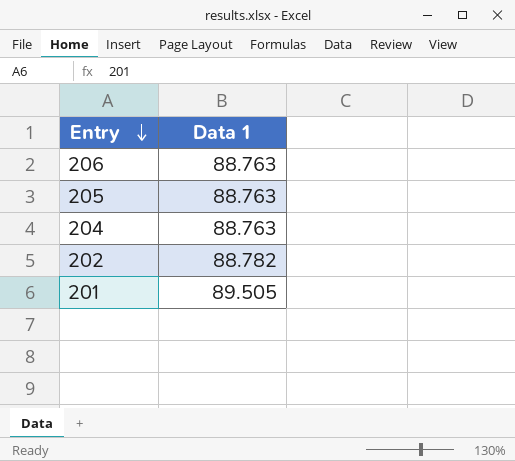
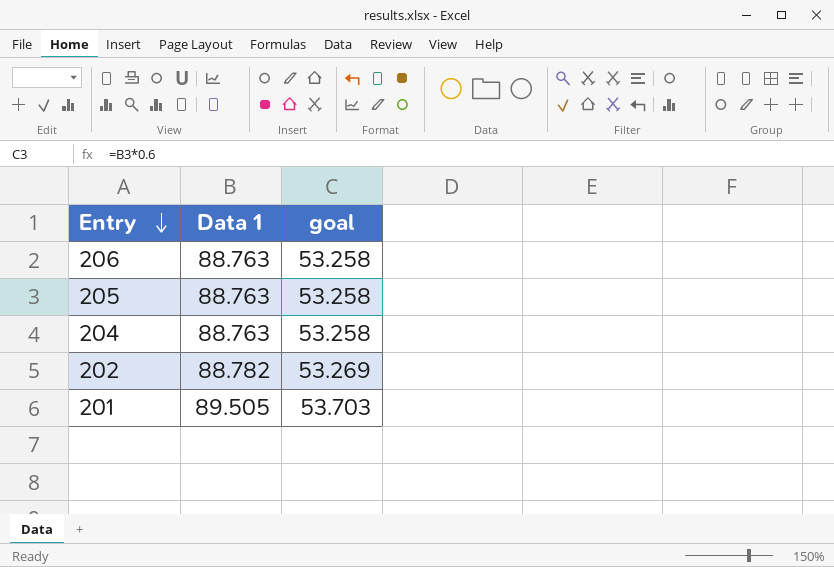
column goal | formula: none -> [Data 1] * 0.6

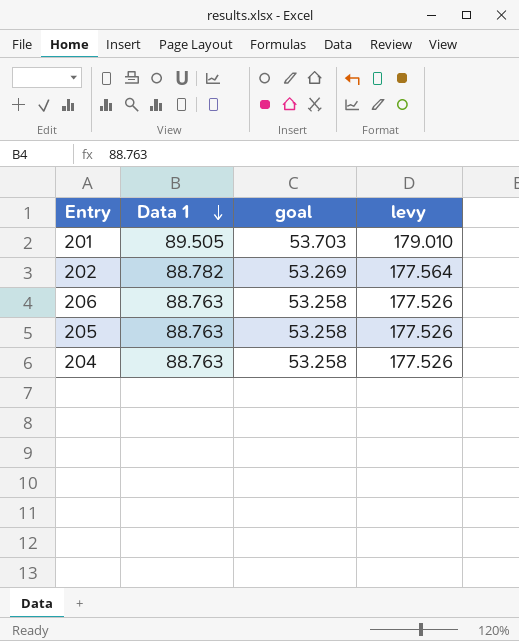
row order: Entry descending -> Data 1 descending
column levy | formula: none -> [Data 1] * 2

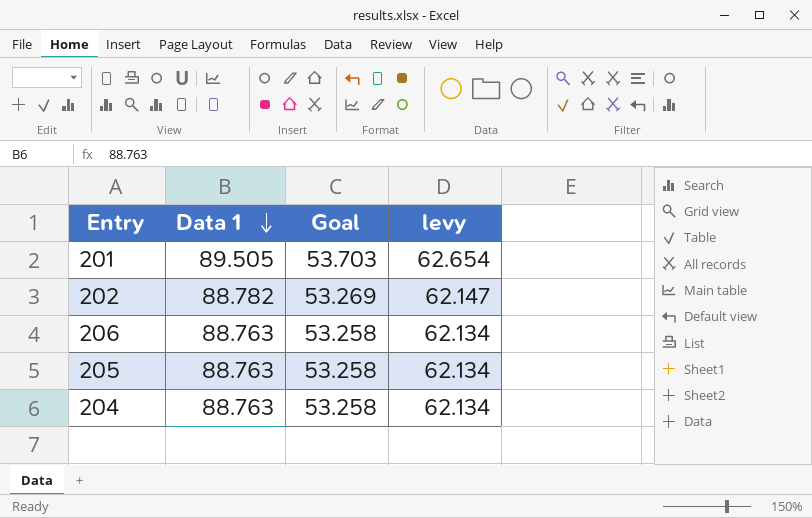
column name: goal -> Goal
column levy | formula: [Data 1] * 2 -> [Data 1] * 0.7

